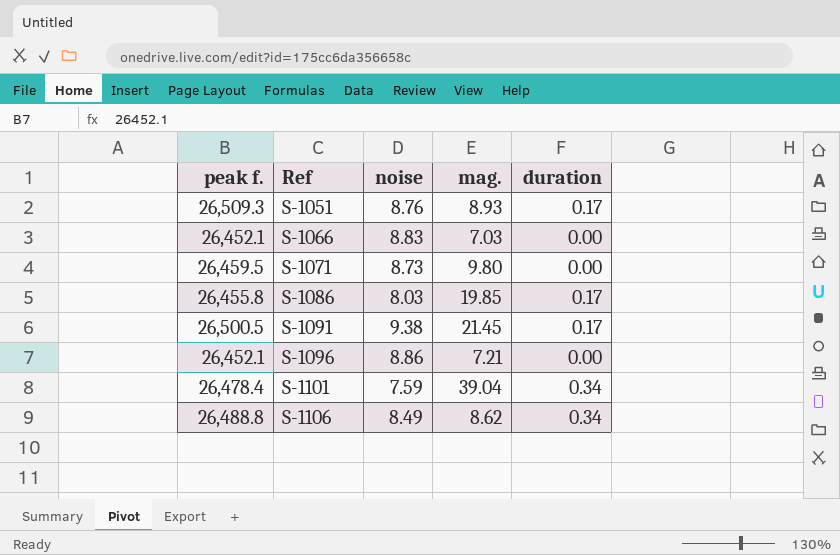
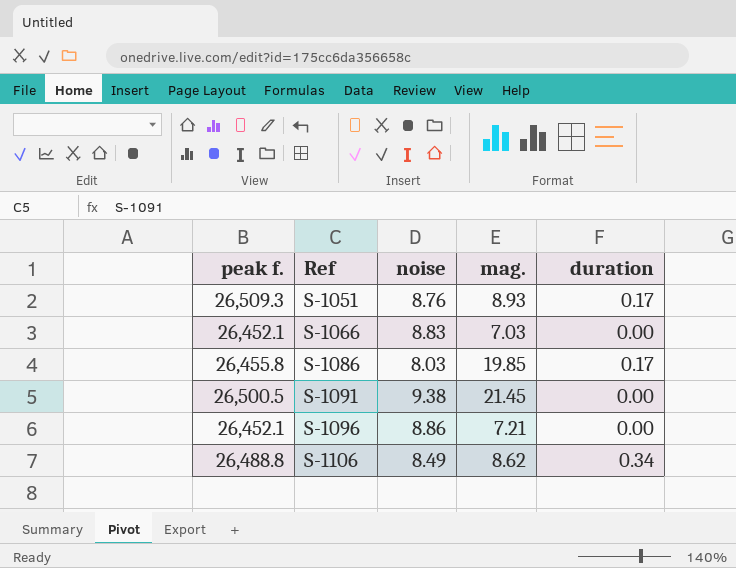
row S-1071: 26,459.5 | 8.73 | 9.80 | 0.00 -> none
row S-1101: 26,478.4 | 7.59 | 39.04 | 0.34 -> none
S-1091 | duration: 0.17 -> 0.00

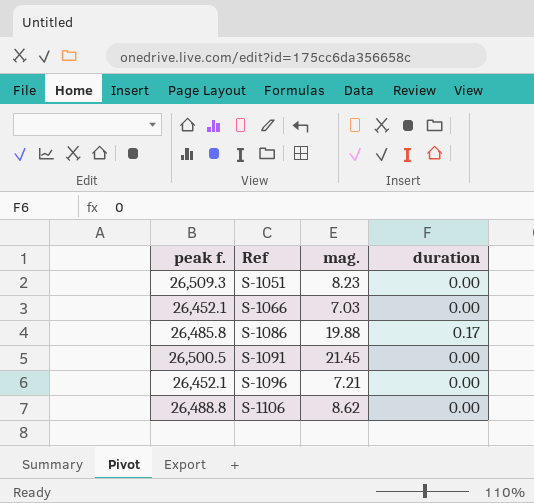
column noise | position: 3 -> none
S-1051 | mag.: 8.93 -> 8.23
S-1051 | duration: 0.17 -> 0.00
S-1086 | peak f.: 26,455.8 -> 26,485.8
S-1086 | mag.: 19.85 -> 19.88
S-1106 | duration: 0.34 -> 0.00

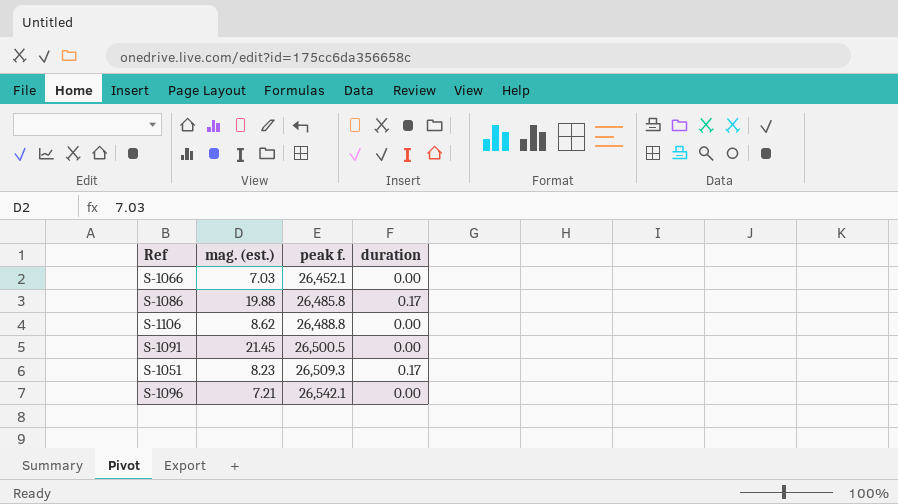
row order: Ref ascending -> peak f. ascending
column name: mag. -> mag. (est.)
column peak f. | position: 1 -> 3
S-1051 | duration: 0.00 -> 0.17
S-1096 | peak f.: 26,452.1 -> 26,542.1

